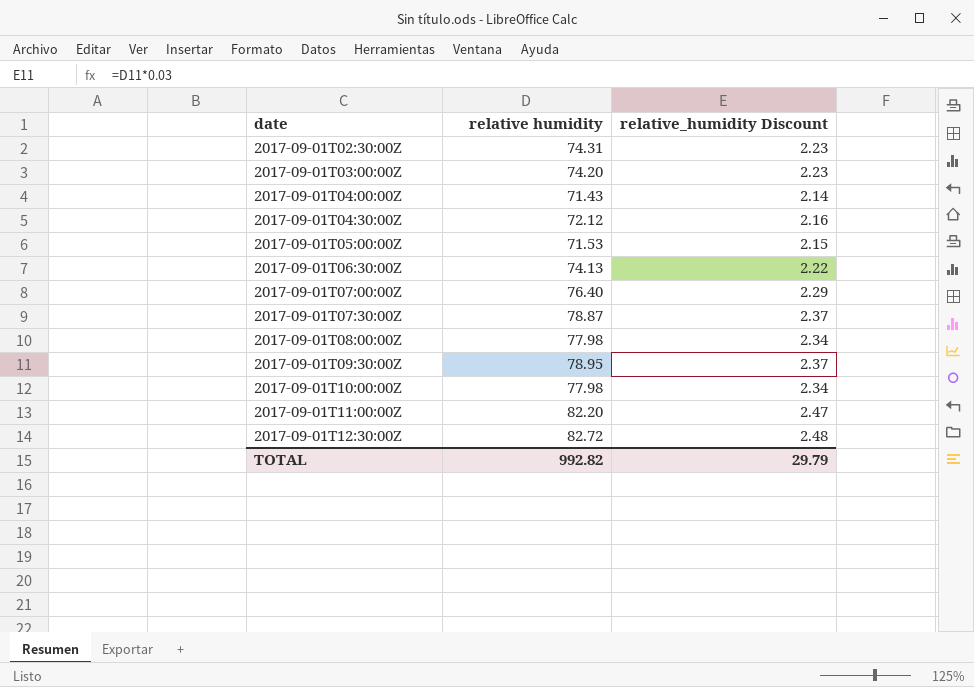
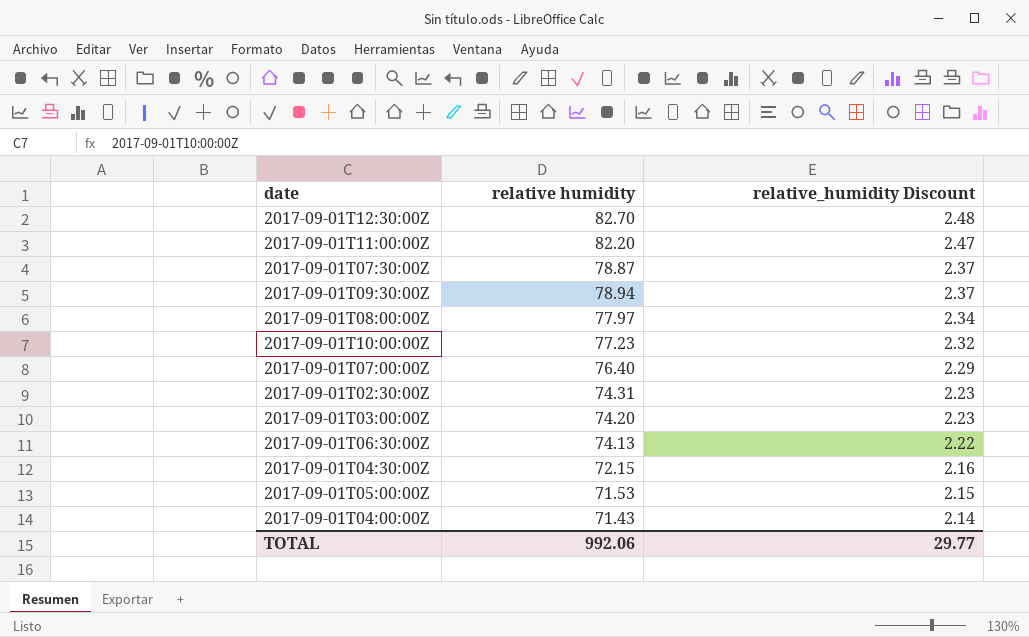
row order: date ascending -> relative_humidity Discount descending
2017-09-01T12:30:00Z | relative humidity: 82.72 -> 82.70
2017-09-01T09:30:00Z | relative humidity: 78.95 -> 78.94
2017-09-01T08:00:00Z | relative humidity: 77.98 -> 77.97
2017-09-01T10:00:00Z | relative humidity: 77.98 -> 77.23
2017-09-01T10:00:00Z | relative_humidity Discount: 2.34 -> 2.32
2017-09-01T04:30:00Z | relative humidity: 72.12 -> 72.15
TOTAL | relative humidity: 992.82 -> 992.06
TOTAL | relative_humidity Discount: 29.79 -> 29.77

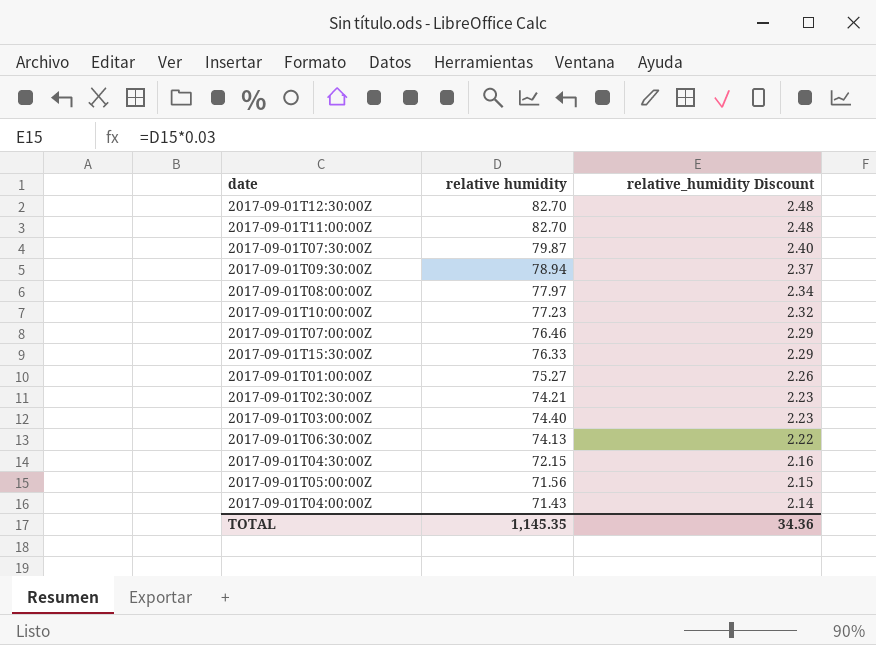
2017-09-01T11:00:00Z | relative humidity: 82.20 -> 82.70
2017-09-01T11:00:00Z | relative_humidity Discount: 2.47 -> 2.48
2017-09-01T07:30:00Z | relative humidity: 78.87 -> 79.87
2017-09-01T07:30:00Z | relative_humidity Discount: 2.37 -> 2.40
2017-09-01T07:00:00Z | relative humidity: 76.40 -> 76.46
row 2017-09-01T15:30:00Z: none -> 76.33 | 2.29
row 2017-09-01T01:00:00Z: none -> 75.27 | 2.26
2017-09-01T02:30:00Z | relative humidity: 74.31 -> 74.21
2017-09-01T03:00:00Z | relative humidity: 74.20 -> 74.40
2017-09-01T05:00:00Z | relative humidity: 71.53 -> 71.56
TOTAL | relative humidity: 992.06 -> 1,145.35
TOTAL | relative_humidity Discount: 29.77 -> 34.36

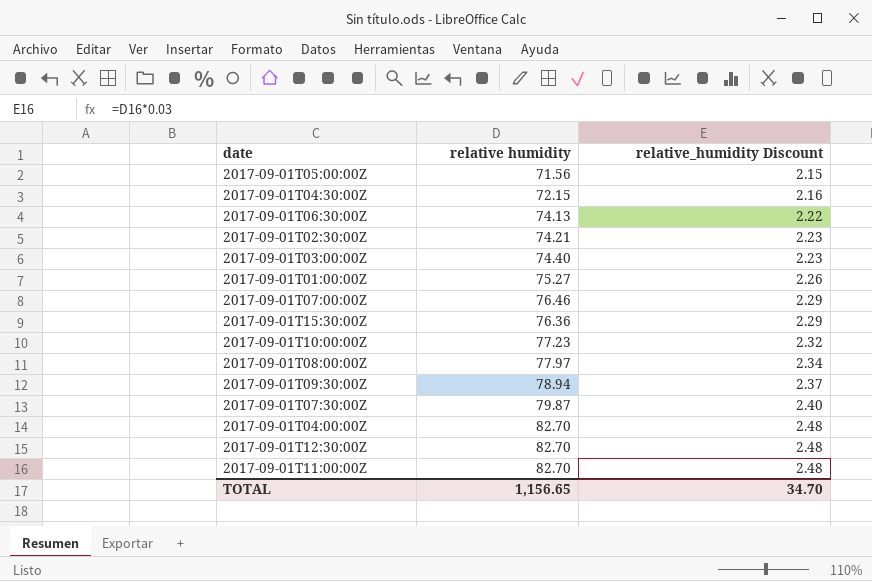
row order: relative_humidity Discount descending -> relative_humidity Discount ascending
2017-09-01T15:30:00Z | relative humidity: 76.33 -> 76.36
2017-09-01T04:00:00Z | relative humidity: 71.43 -> 82.70
2017-09-01T04:00:00Z | relative_humidity Discount: 2.14 -> 2.48
TOTAL | relative humidity: 1,145.35 -> 1,156.65
TOTAL | relative_humidity Discount: 34.36 -> 34.70

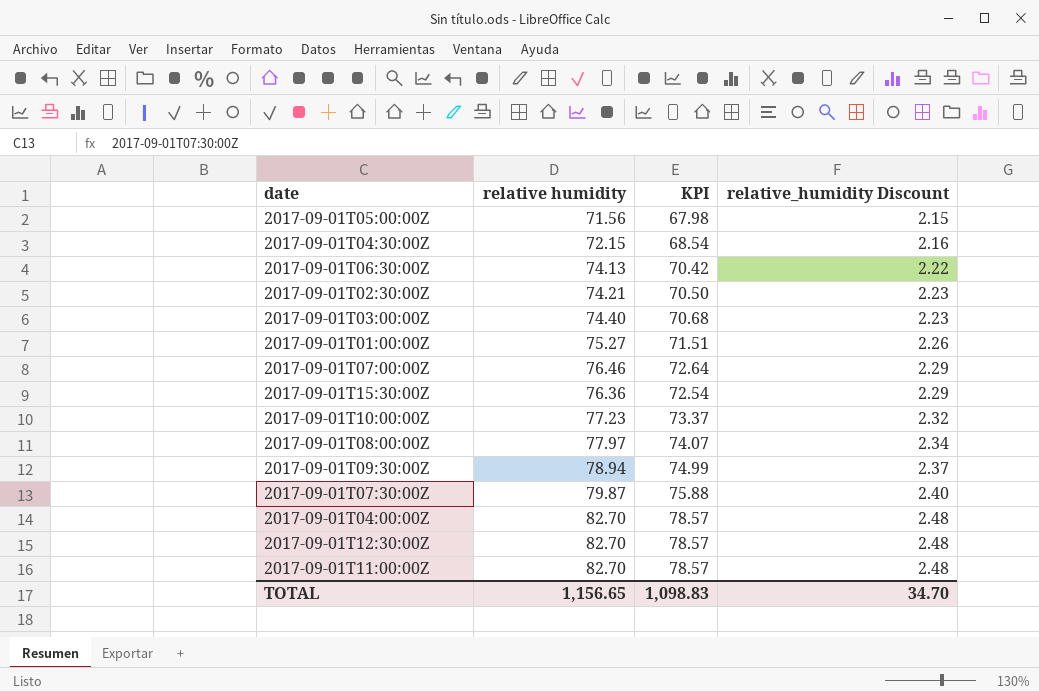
column KPI | formula: none -> [relative humidity] * 0.95

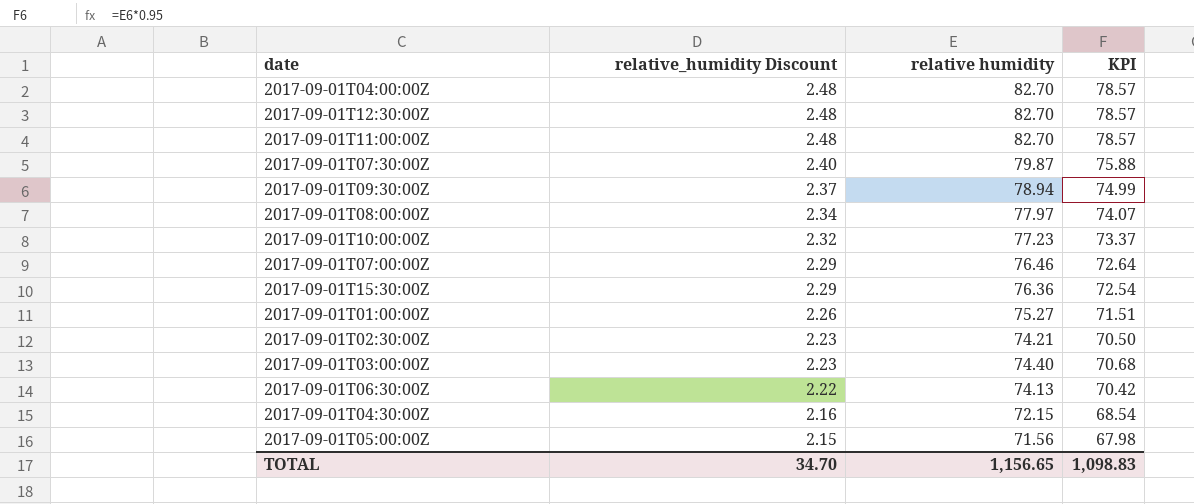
row order: relative_humidity Discount ascending -> relative_humidity Discount descending
column relative_humidity Discount | position: 4 -> 2

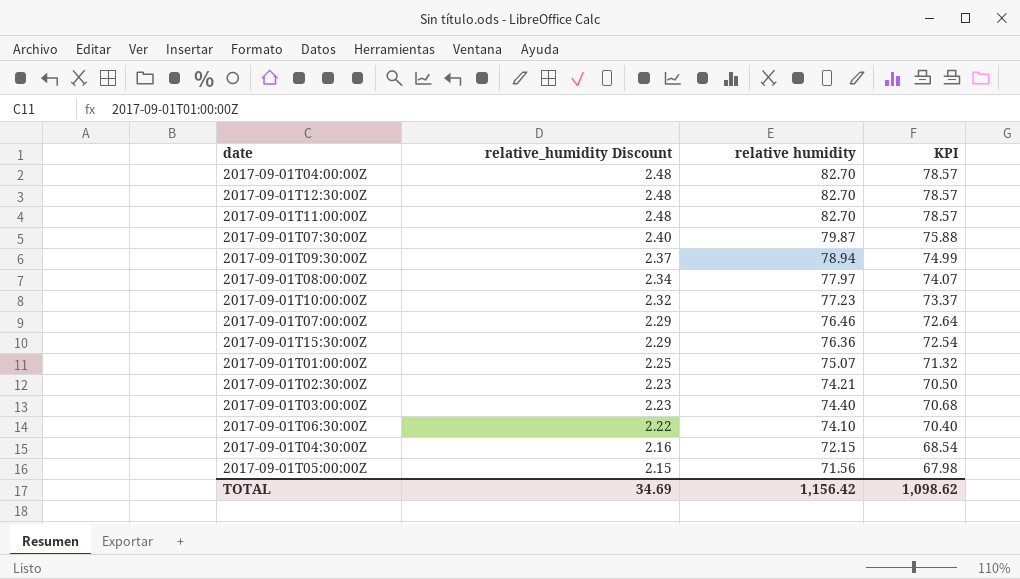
2017-09-01T01:00:00Z | relative_humidity Discount: 2.26 -> 2.25
2017-09-01T01:00:00Z | relative humidity: 75.27 -> 75.07
2017-09-01T01:00:00Z | KPI: 71.51 -> 71.32
2017-09-01T06:30:00Z | relative humidity: 74.13 -> 74.10
2017-09-01T06:30:00Z | KPI: 70.42 -> 70.40
TOTAL | relative_humidity Discount: 34.70 -> 34.69
TOTAL | relative humidity: 1,156.65 -> 1,156.42
TOTAL | KPI: 1,098.83 -> 1,098.62

